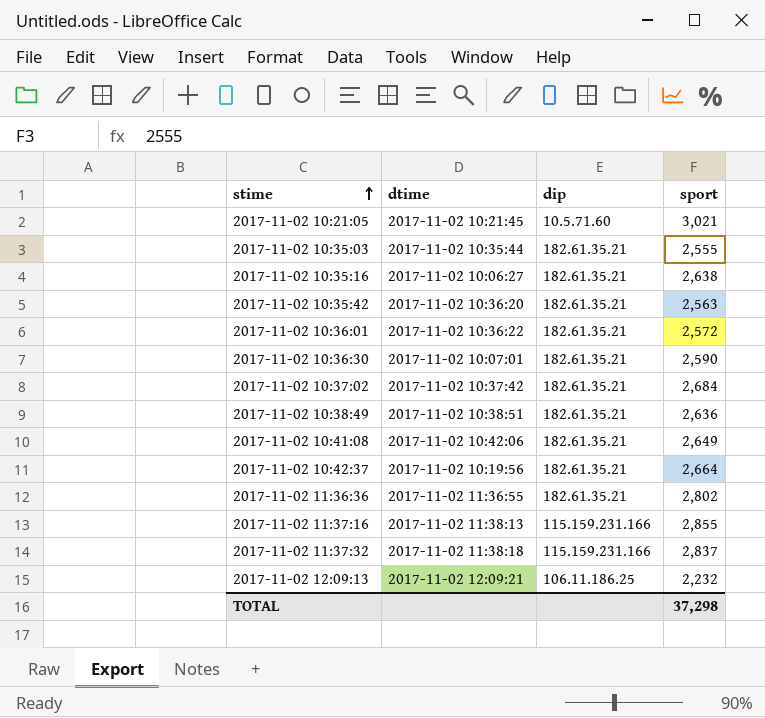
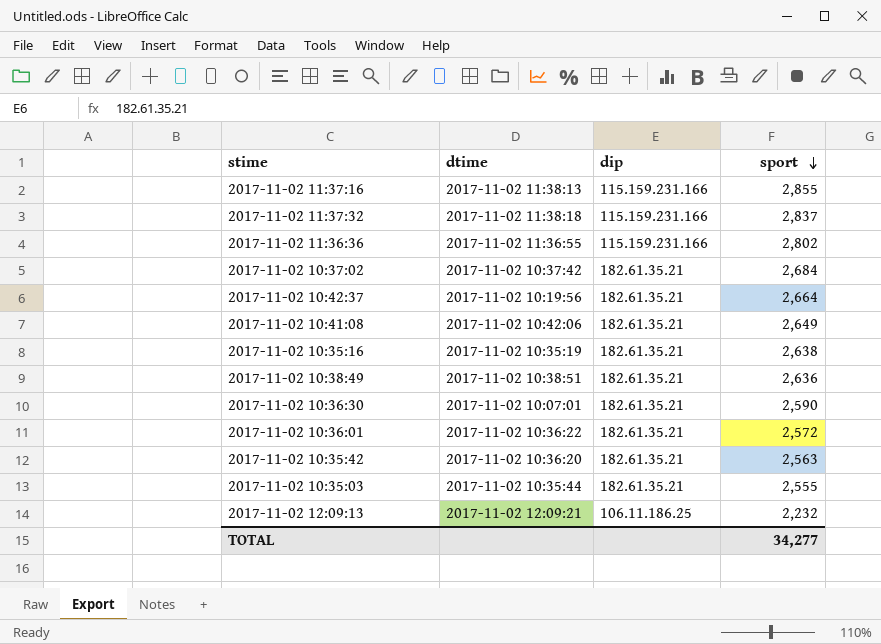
row order: stime ascending -> sport descending
row 2017-11-02 10:21:05: 2017-11-02 10:21:45 | 10.5.71.60 | 3,021 -> none
2017-11-02 11:36:36 | dip: 182.61.35.21 -> 115.159.231.166
2017-11-02 10:35:16 | dtime: 2017-11-02 10:06:27 -> 2017-11-02 10:35:19
TOTAL | sport: 37,298 -> 34,277

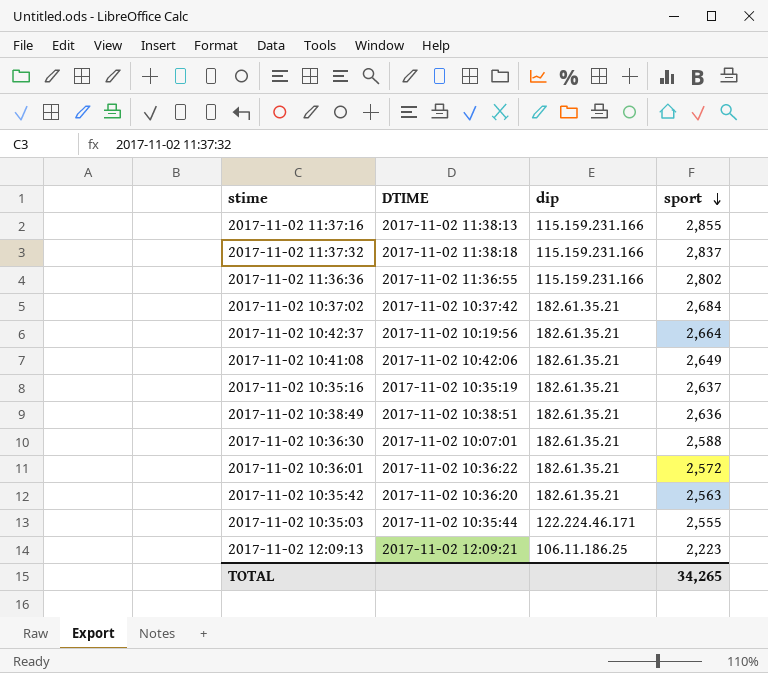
column name: dtime -> DTIME
2017-11-02 10:35:16 | sport: 2,638 -> 2,637
2017-11-02 10:36:30 | sport: 2,590 -> 2,588
2017-11-02 10:35:03 | dip: 182.61.35.21 -> 122.224.46.171
2017-11-02 12:09:13 | sport: 2,232 -> 2,223
TOTAL | sport: 34,277 -> 34,265

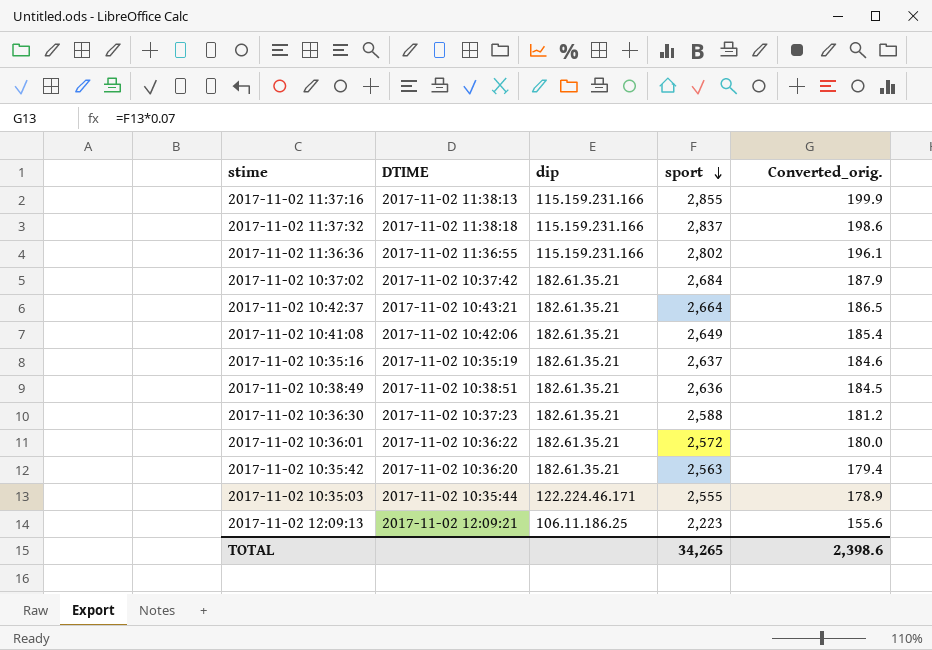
column Converted_orig. | formula: none -> [sport] * 0.07
2017-11-02 10:42:37 | DTIME: 2017-11-02 10:19:56 -> 2017-11-02 10:43:21
2017-11-02 10:36:30 | DTIME: 2017-11-02 10:07:01 -> 2017-11-02 10:37:23

